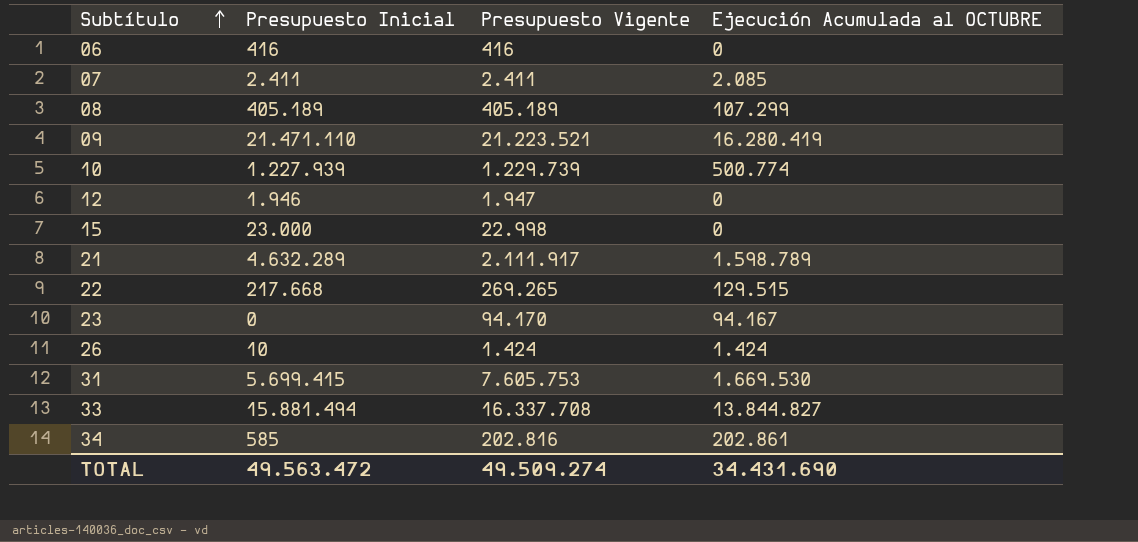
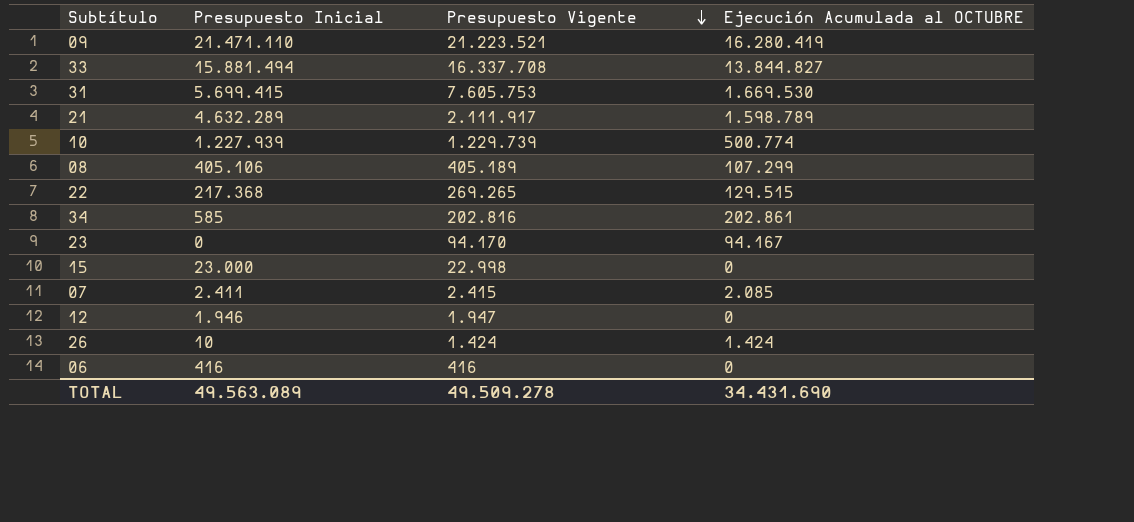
row order: Subtítulo ascending -> Presupuesto Vigente descending
08 | Presupuesto Inicial: 405.189 -> 405.106
22 | Presupuesto Inicial: 217.668 -> 217.368
07 | Presupuesto Vigente: 2.411 -> 2.415
TOTAL | Presupuesto Inicial: 49.563.472 -> 49.563.089
TOTAL | Presupuesto Vigente: 49.509.274 -> 49.509.278

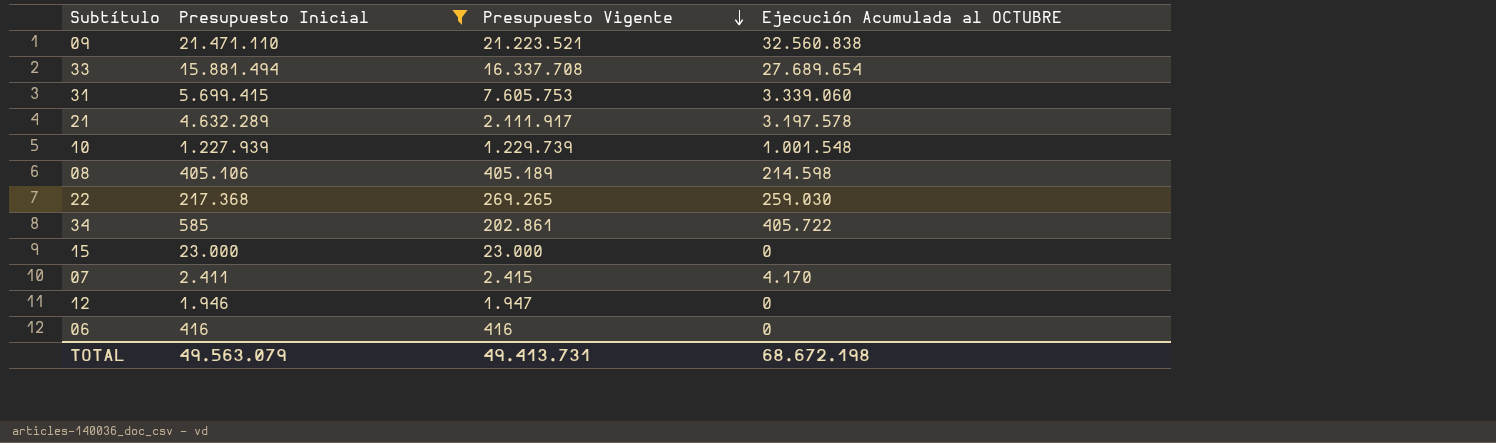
filter: none -> Presupuesto Inicial >= 416
09 | Ejecución Acumulada al OCTUBRE: 16.280.419 -> 32.560.838
33 | Ejecución Acumulada al OCTUBRE: 13.844.827 -> 27.689.654
31 | Ejecución Acumulada al OCTUBRE: 1.669.530 -> 3.339.060
21 | Ejecución Acumulada al OCTUBRE: 1.598.789 -> 3.197.578
10 | Ejecución Acumulada al OCTUBRE: 500.774 -> 1.001.548
08 | Ejecución Acumulada al OCTUBRE: 107.299 -> 214.598
22 | Ejecución Acumulada al OCTUBRE: 129.515 -> 259.030
34 | Presupuesto Vigente: 202.816 -> 202.861
34 | Ejecución Acumulada al OCTUBRE: 202.861 -> 405.722
15 | Presupuesto Vigente: 22.998 -> 23.000
07 | Ejecución Acumulada al OCTUBRE: 2.085 -> 4.170
TOTAL | Presupuesto Inicial: 49.563.089 -> 49.563.079
TOTAL | Presupuesto Vigente: 49.509.278 -> 49.413.731
TOTAL | Ejecución Acumulada al OCTUBRE: 34.431.690 -> 68.672.198

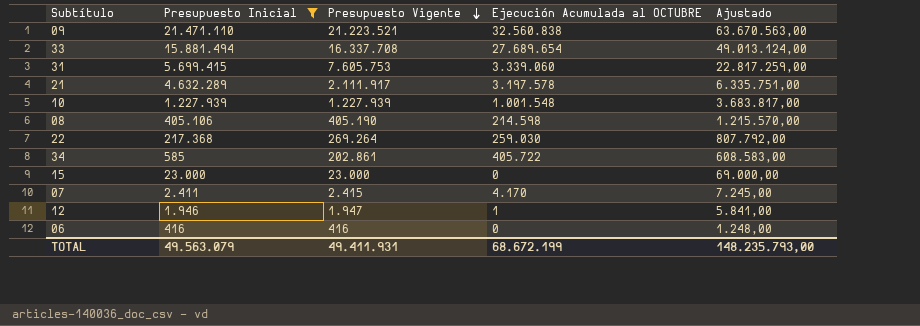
column Ajustado | formula: none -> [Presupuesto Vigente] * 3
10 | Presupuesto Vigente: 1.229.739 -> 1.227.939
08 | Presupuesto Vigente: 405.189 -> 405.190
22 | Presupuesto Vigente: 269.265 -> 269.264
12 | Ejecución Acumulada al OCTUBRE: 0 -> 1
TOTAL | Presupuesto Vigente: 49.413.731 -> 49.411.931
TOTAL | Ejecución Acumulada al OCTUBRE: 68.672.198 -> 68.672.199

